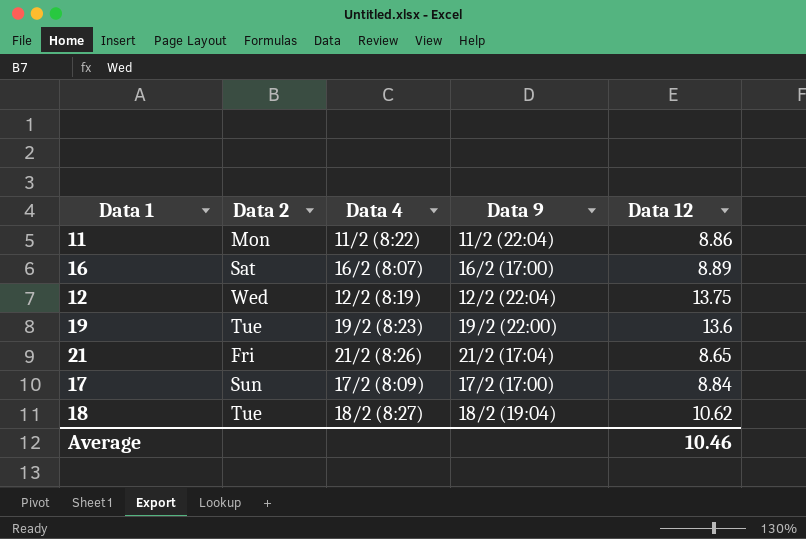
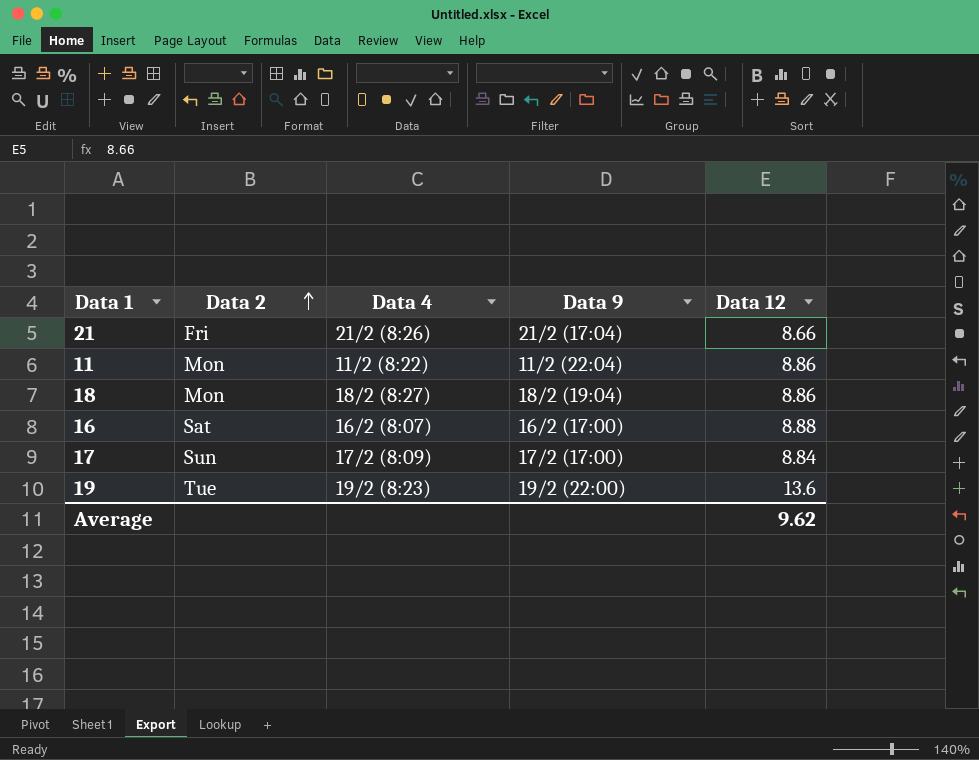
row order: none -> Data 2 ascending
row 12: Wed | 12/2 (8:19) | 12/2 (22:04) | 13.75 -> none
21 | Data 12: 8.65 -> 8.66
18 | Data 2: Tue -> Mon
18 | Data 12: 10.62 -> 8.86
16 | Data 12: 8.89 -> 8.88
Average | Data 12: 10.46 -> 9.62

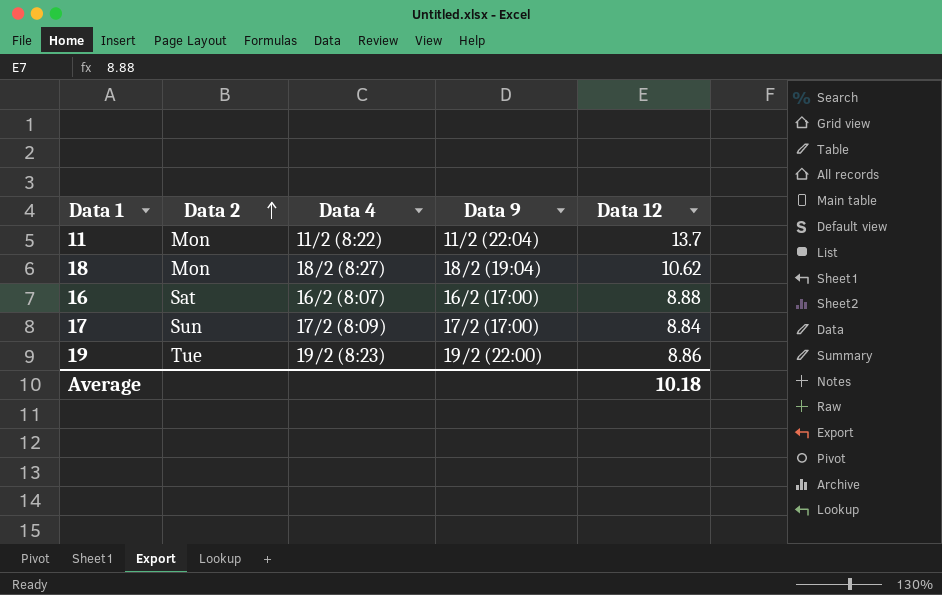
row 21: Fri | 21/2 (8:26) | 21/2 (17:04) | 8.66 -> none
11 | Data 12: 8.86 -> 13.7
18 | Data 12: 8.86 -> 10.62
19 | Data 12: 13.6 -> 8.86
Average | Data 12: 9.62 -> 10.18

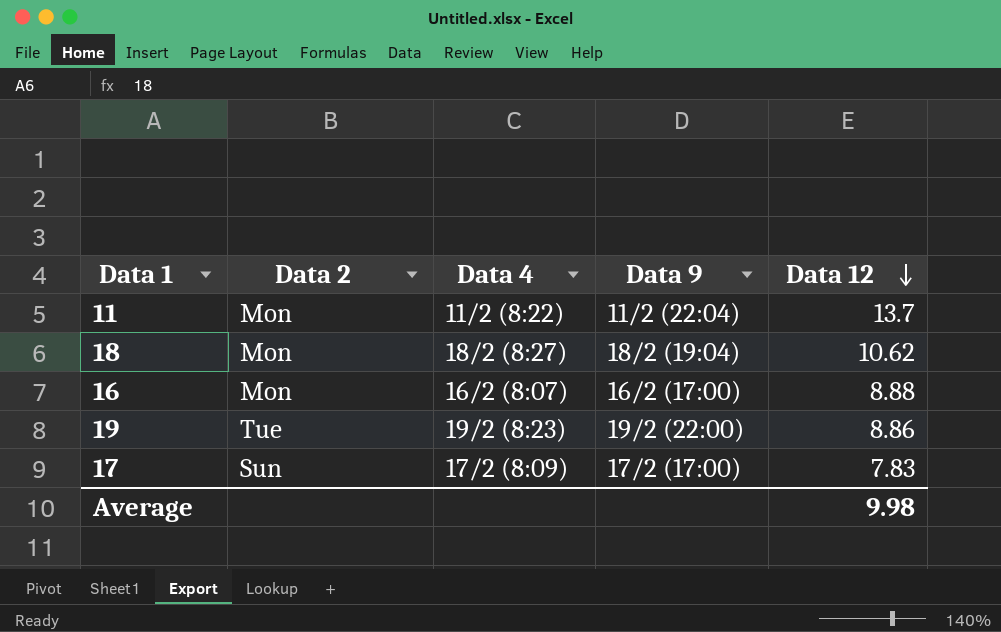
row order: Data 2 ascending -> Data 12 descending
16 | Data 2: Sat -> Mon
17 | Data 12: 8.84 -> 7.83
Average | Data 12: 10.18 -> 9.98

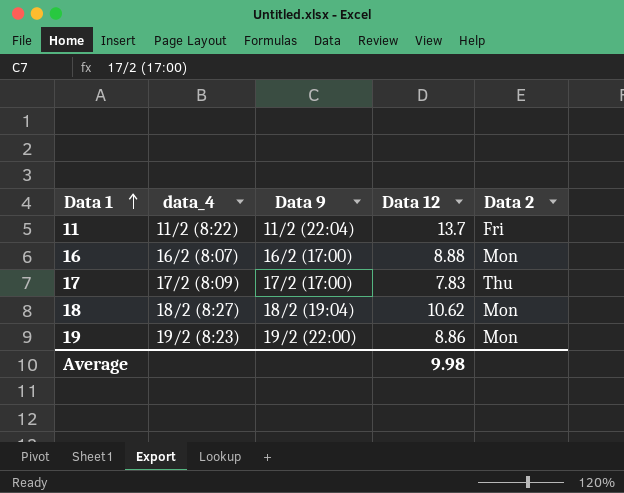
row order: Data 12 descending -> Data 1 ascending
column name: Data 4 -> data_4
column Data 2 | position: 2 -> 5
11 | Data 2: Mon -> Fri
17 | Data 2: Sun -> Thu
19 | Data 2: Tue -> Mon

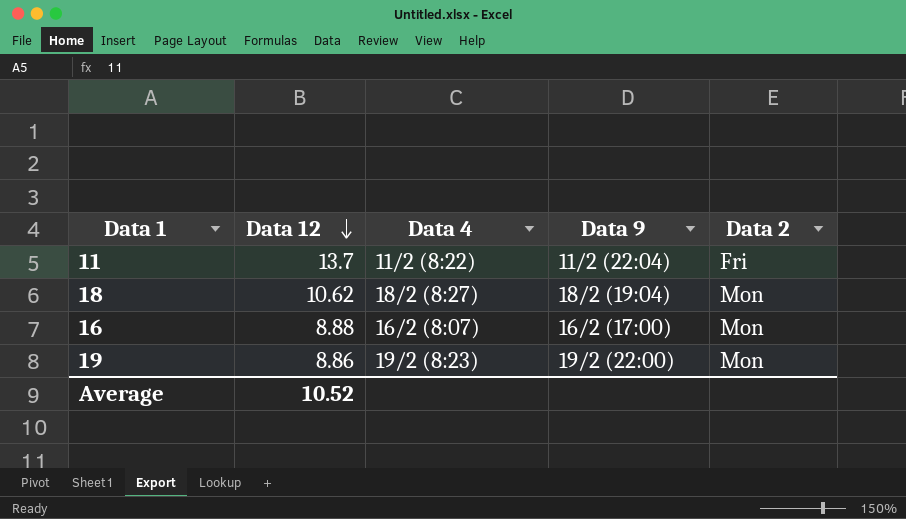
row order: Data 1 ascending -> Data 12 descending
column Data 12 | position: 4 -> 2
column name: data_4 -> Data 4
row 17: 17/2 (8:09) | 17/2 (17:00) | 7.83 | Thu -> none
Average | Data 12: 9.98 -> 10.52

